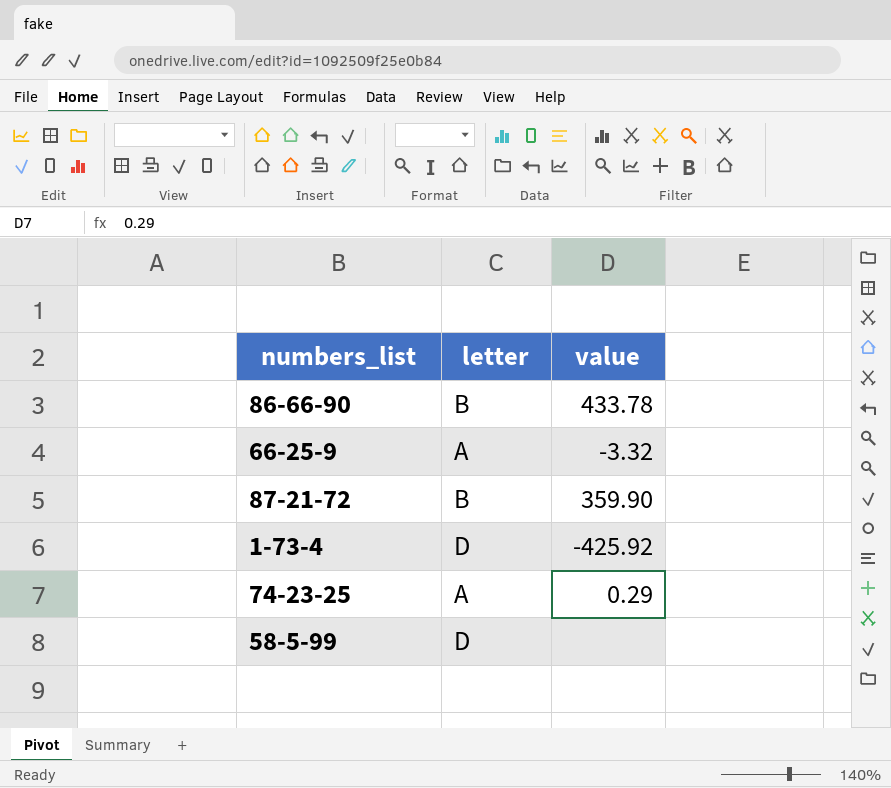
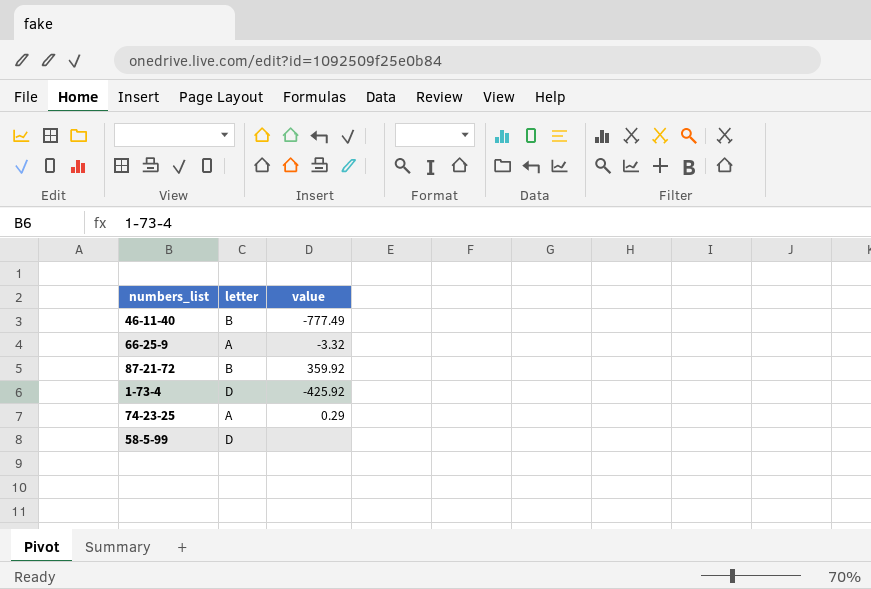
row 86-66-90: B | 433.78 -> none
row 46-11-40: none -> B | -777.49
87-21-72 | value: 359.90 -> 359.92

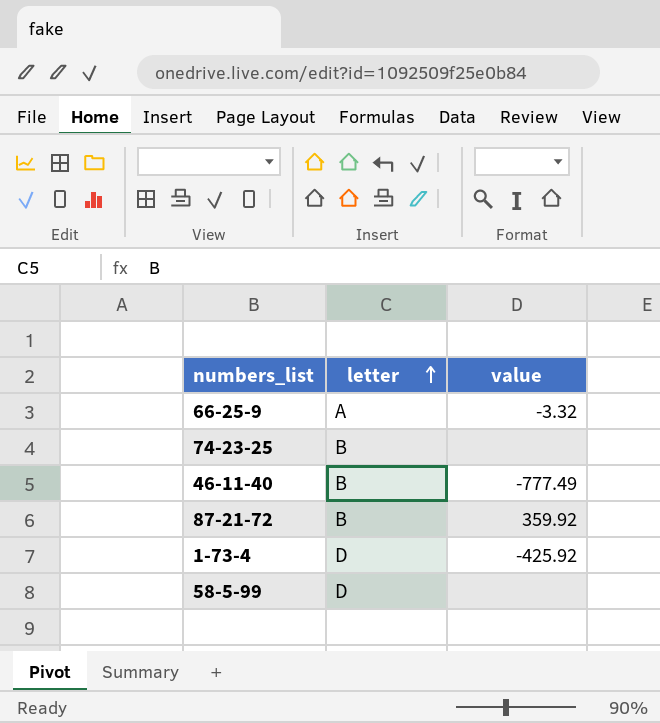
row order: none -> letter ascending
74-23-25 | letter: A -> B
74-23-25 | value: 0.29 -> none

